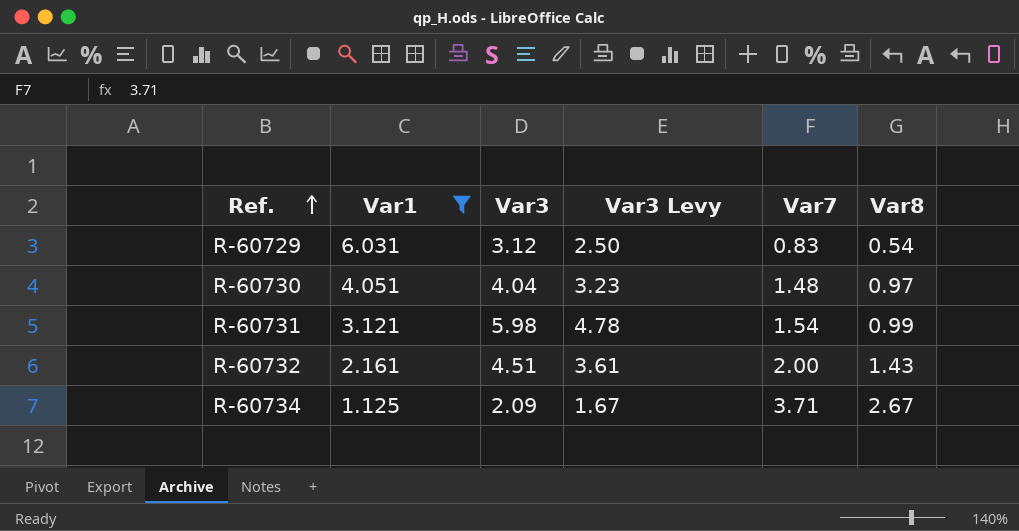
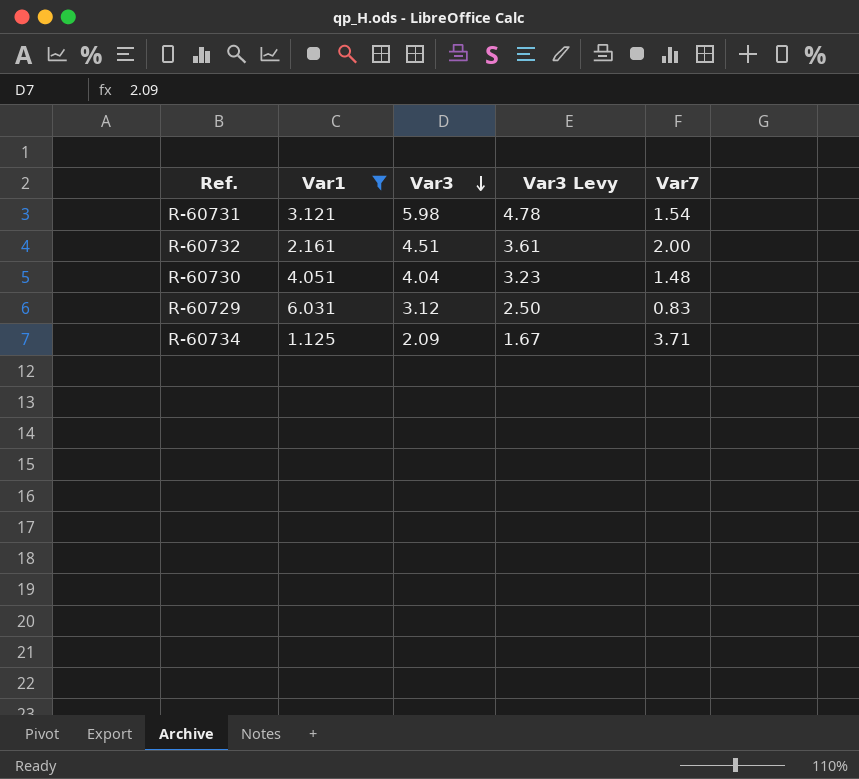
row order: Ref. ascending -> Var3 descending
column Var8 | position: 6 -> none

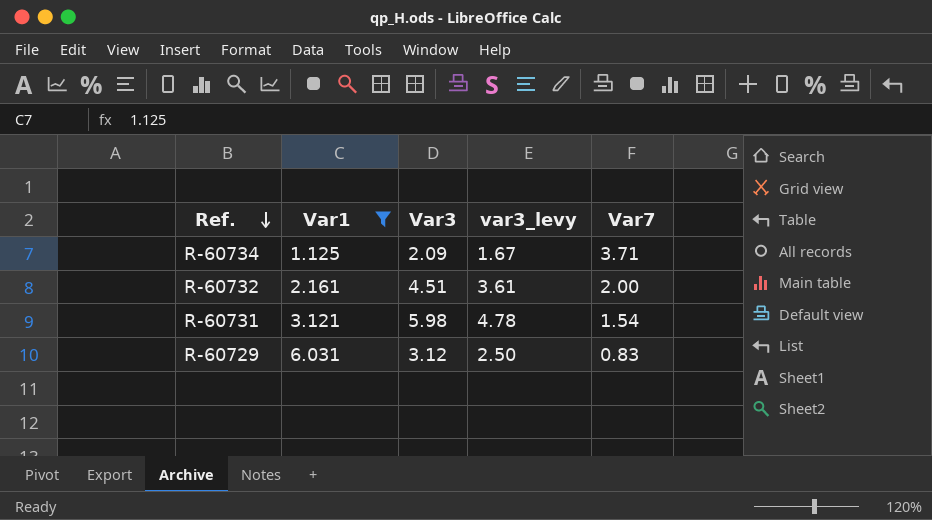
row order: Var3 descending -> Ref. descending
column name: Var3 Levy -> var3_levy
row R-60730: 4.051 | 4.04 | 3.23 | 1.48 -> none

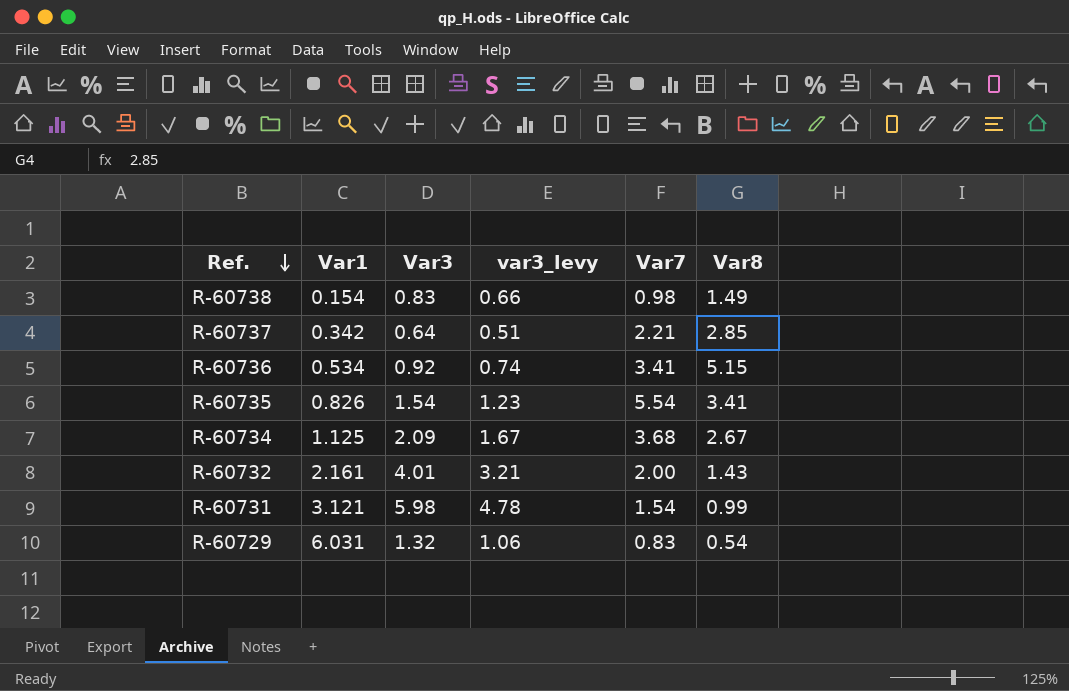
filter: Var1 >= 1.125 -> none
column Var8 | position: none -> 6
R-60734 | Var7: 3.71 -> 3.68
R-60732 | Var3: 4.51 -> 4.01
R-60732 | var3_levy: 3.61 -> 3.21
R-60729 | Var3: 3.12 -> 1.32
R-60729 | var3_levy: 2.50 -> 1.06

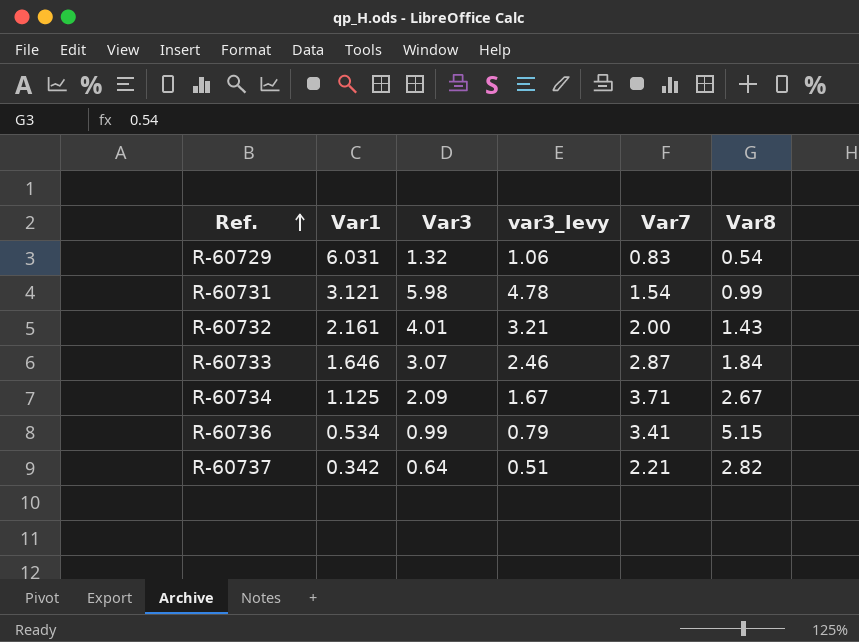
row order: Ref. descending -> Ref. ascending
row R-60738: 0.154 | 0.83 | 0.66 | 0.98 | 1.49 -> none
row R-60735: 0.826 | 1.54 | 1.23 | 5.54 | 3.41 -> none
row R-60733: none -> 1.646 | 3.07 | 2.46 | 2.87 | 1.84
R-60734 | Var7: 3.68 -> 3.71
R-60736 | Var3: 0.92 -> 0.99
R-60736 | var3_levy: 0.74 -> 0.79
R-60737 | Var8: 2.85 -> 2.82

